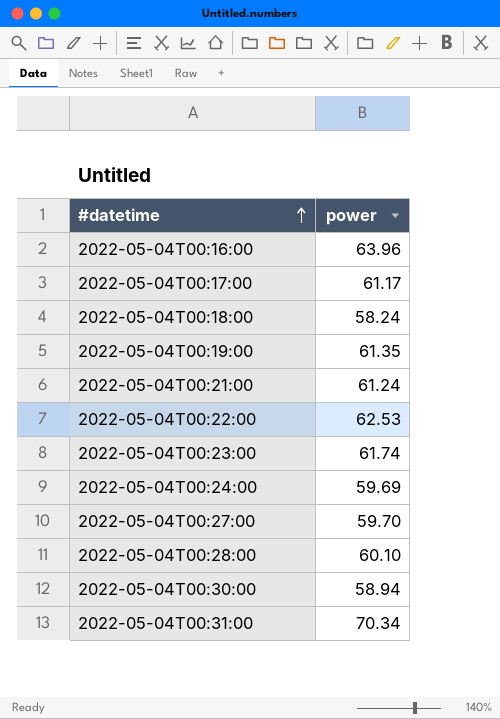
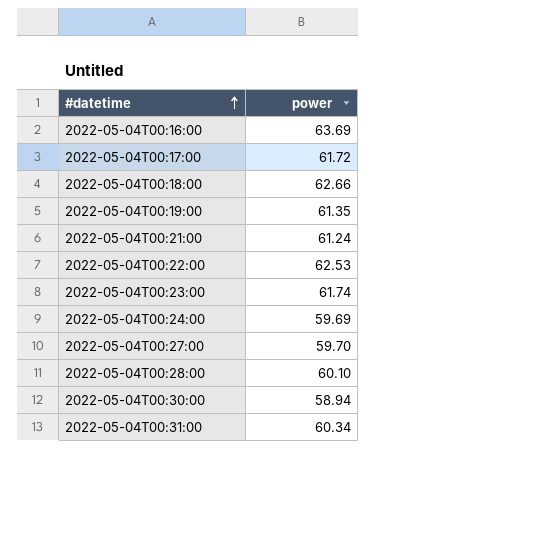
2022-05-04T00:16:00 | power: 63.96 -> 63.69
2022-05-04T00:17:00 | power: 61.17 -> 61.72
2022-05-04T00:18:00 | power: 58.24 -> 62.66
2022-05-04T00:31:00 | power: 70.34 -> 60.34

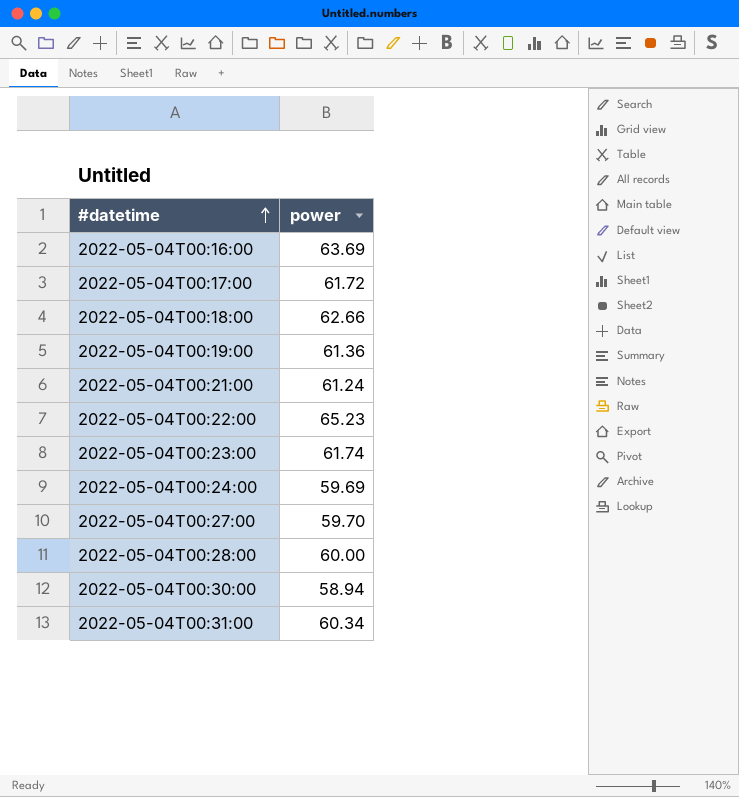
2022-05-04T00:19:00 | power: 61.35 -> 61.36
2022-05-04T00:22:00 | power: 62.53 -> 65.23
2022-05-04T00:28:00 | power: 60.10 -> 60.00

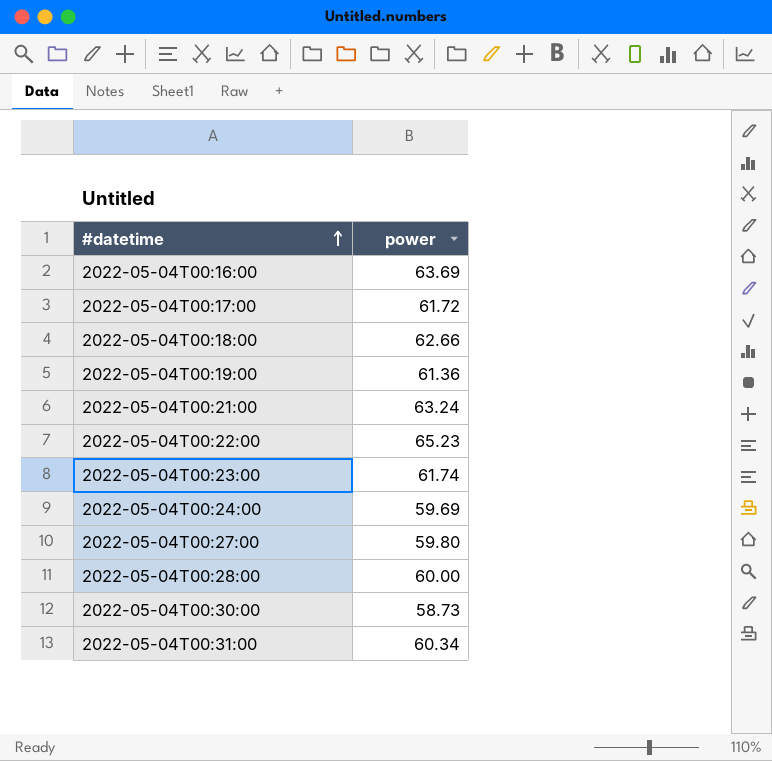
2022-05-04T00:21:00 | power: 61.24 -> 63.24
2022-05-04T00:27:00 | power: 59.70 -> 59.80
2022-05-04T00:30:00 | power: 58.94 -> 58.73

